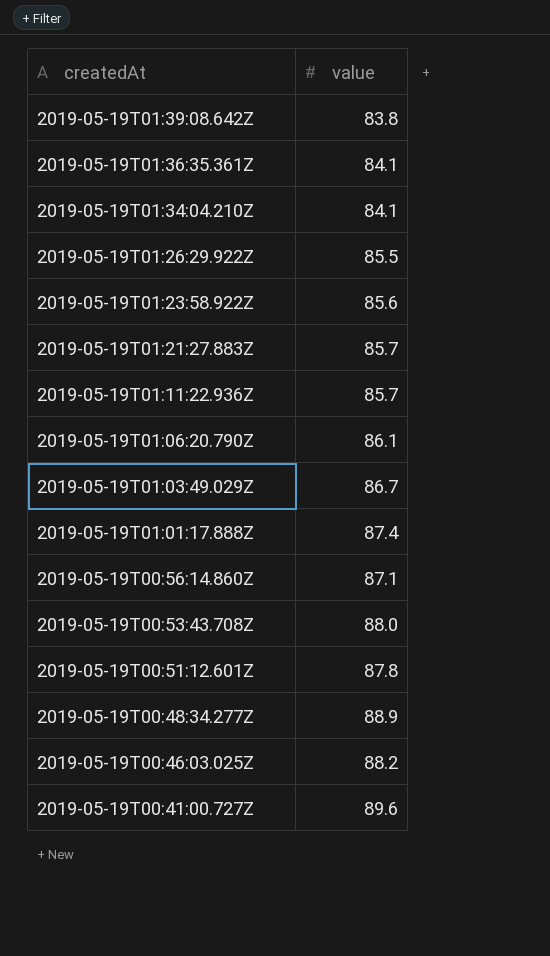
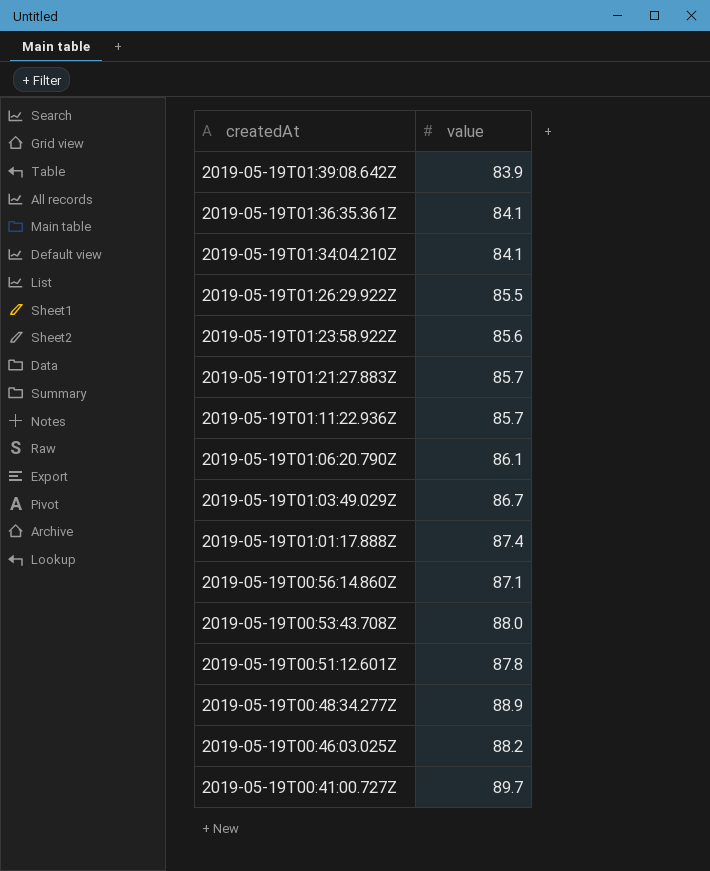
2019-05-19T01:39:08.642Z | value: 83.8 -> 83.9
2019-05-19T00:41:00.727Z | value: 89.6 -> 89.7

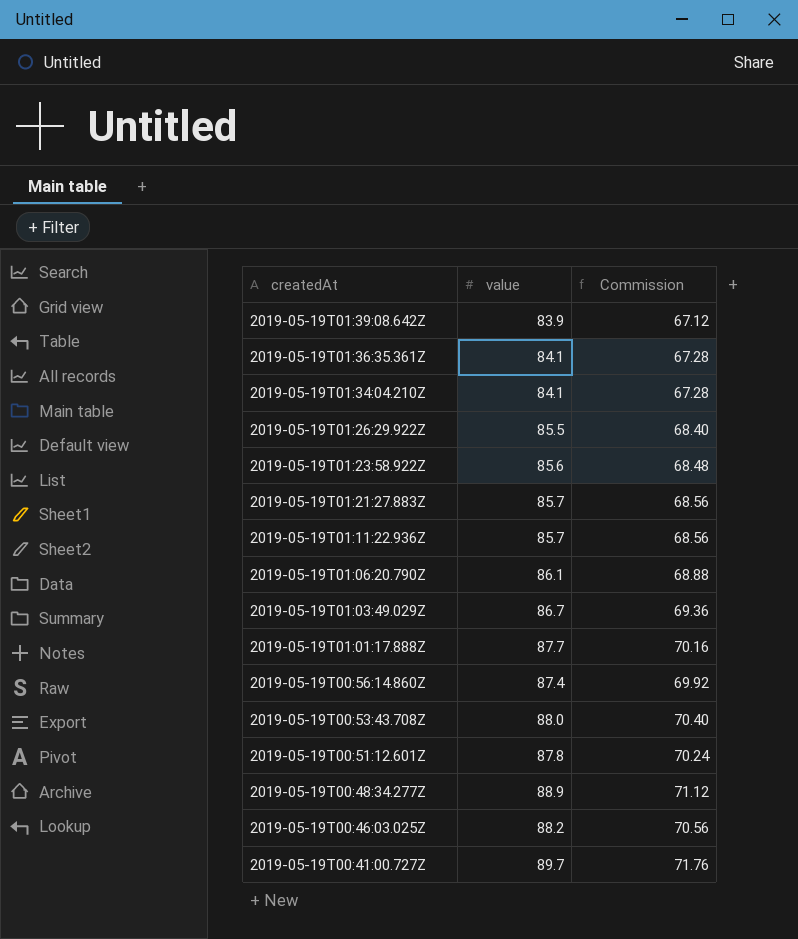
column Commission | formula: none -> [value] * 0.8
2019-05-19T01:01:17.888Z | value: 87.4 -> 87.7
2019-05-19T00:56:14.860Z | value: 87.1 -> 87.4

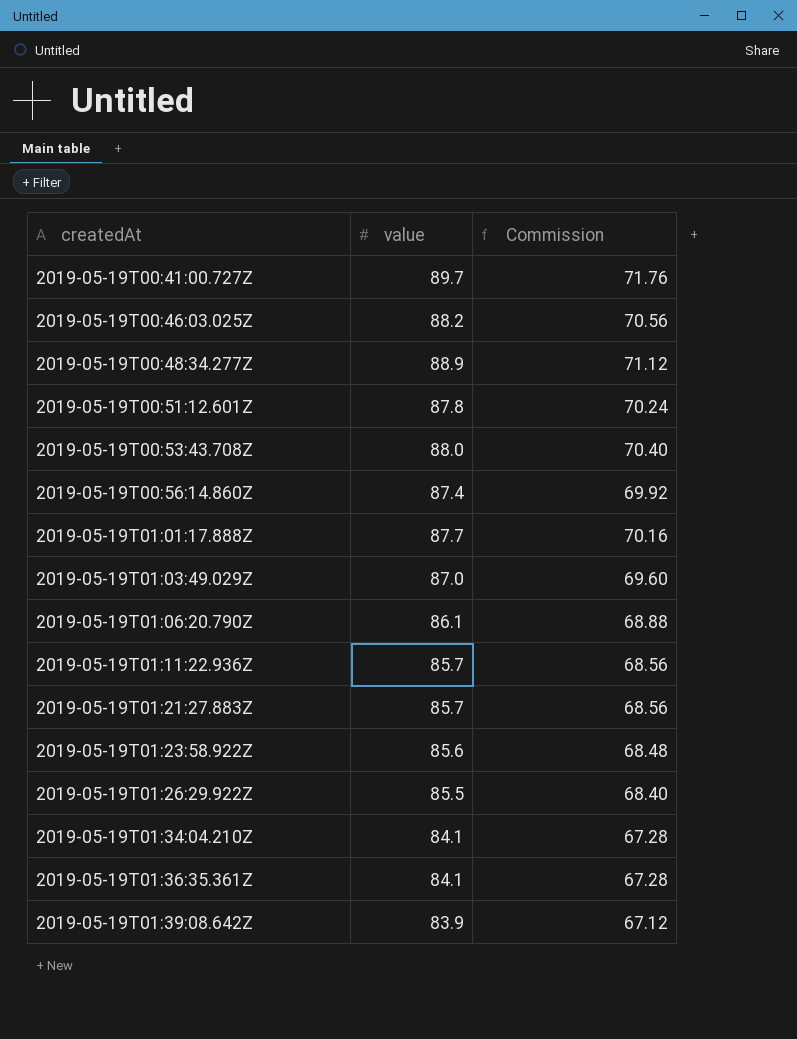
row order: createdAt descending -> createdAt ascending
2019-05-19T01:03:49.029Z | value: 86.7 -> 87.0
2019-05-19T01:03:49.029Z | Commission: 69.36 -> 69.60

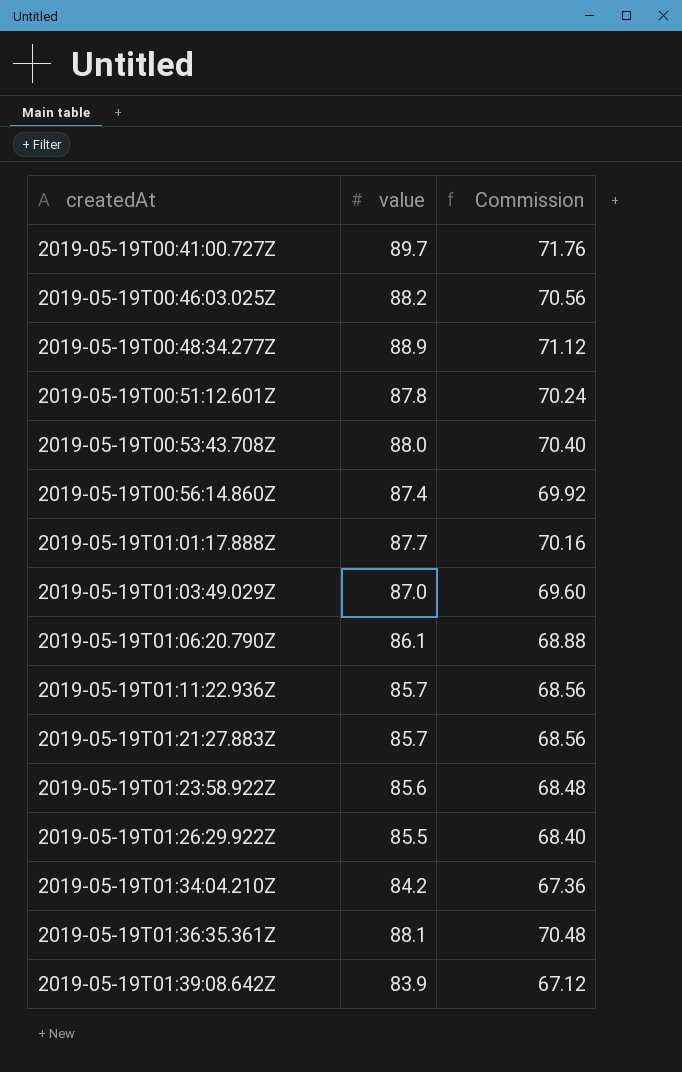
2019-05-19T01:34:04.210Z | value: 84.1 -> 84.2
2019-05-19T01:34:04.210Z | Commission: 67.28 -> 67.36
2019-05-19T01:36:35.361Z | value: 84.1 -> 88.1
2019-05-19T01:36:35.361Z | Commission: 67.28 -> 70.48

